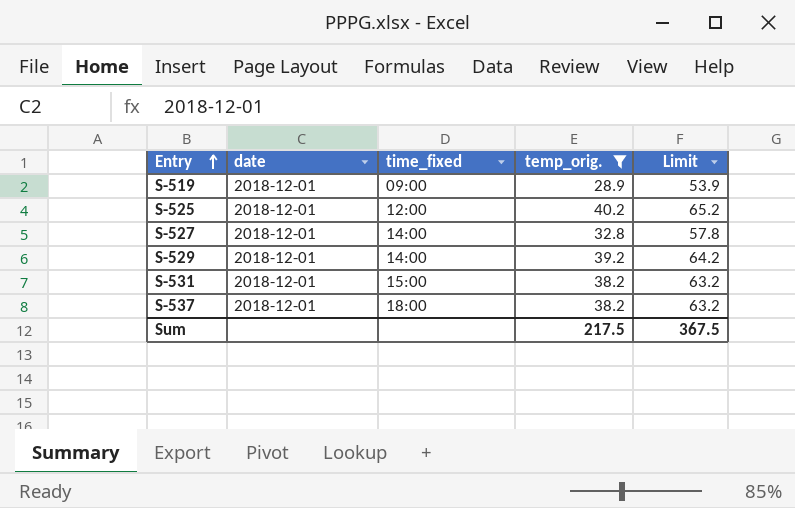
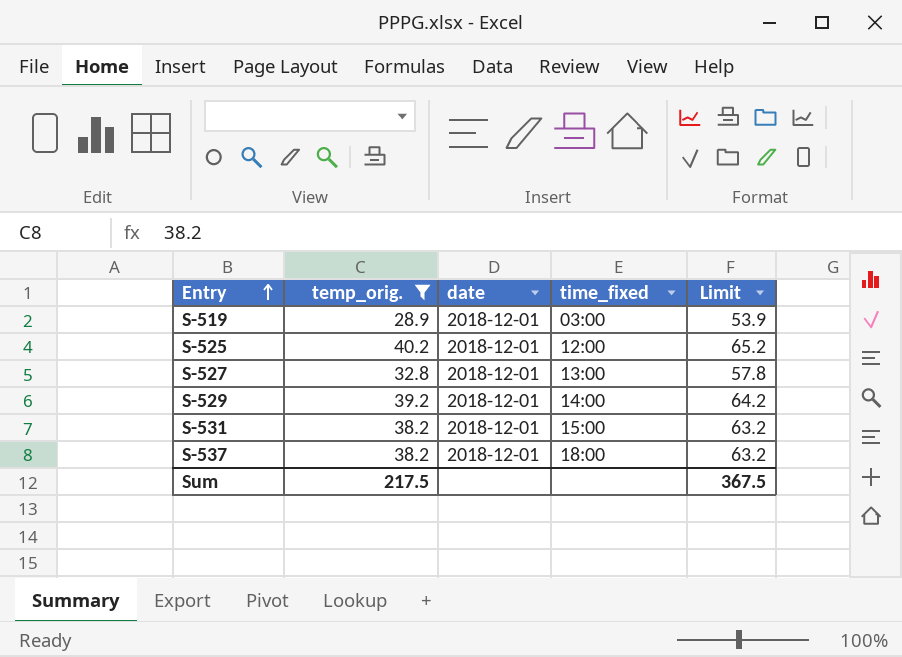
column temp_orig. | position: 4 -> 2
S-519 | time_fixed: 09:00 -> 03:00
S-527 | time_fixed: 14:00 -> 13:00

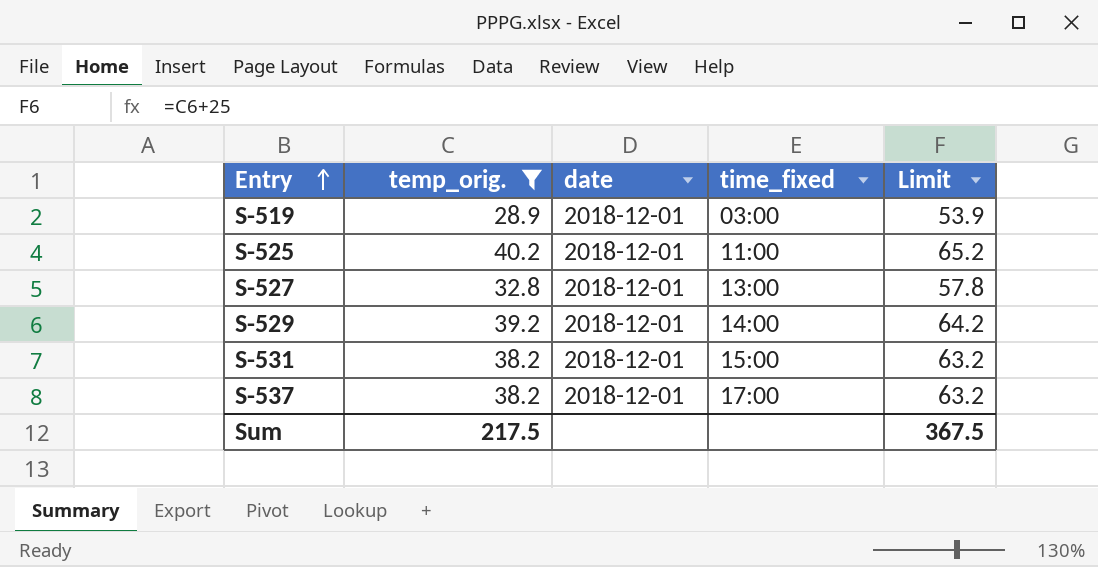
S-525 | time_fixed: 12:00 -> 11:00
S-537 | time_fixed: 18:00 -> 17:00

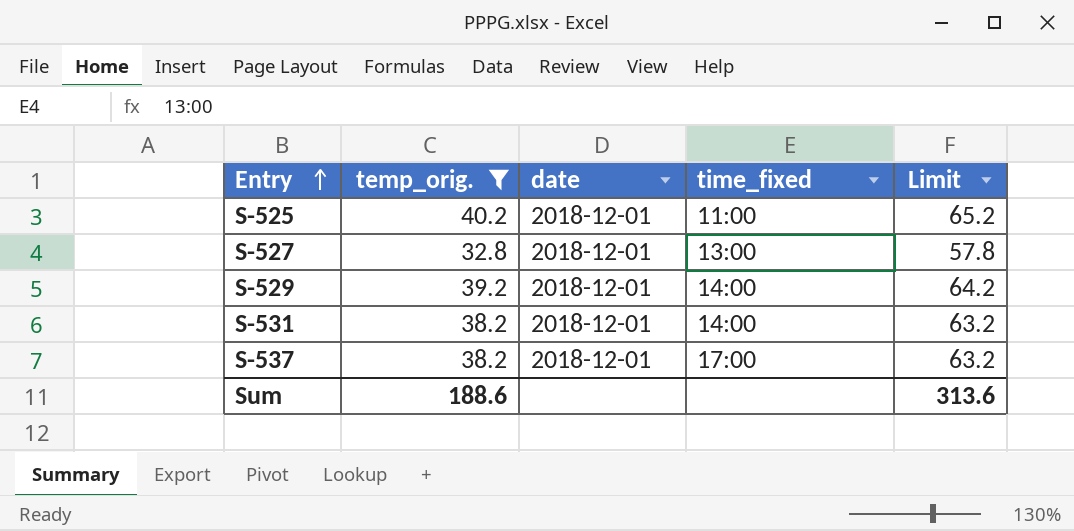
row S-519: 28.9 | 2018-12-01 | 03:00 | 53.9 -> none
S-531 | time_fixed: 15:00 -> 14:00
Sum | temp_orig.: 217.5 -> 188.6
Sum | Limit: 367.5 -> 313.6

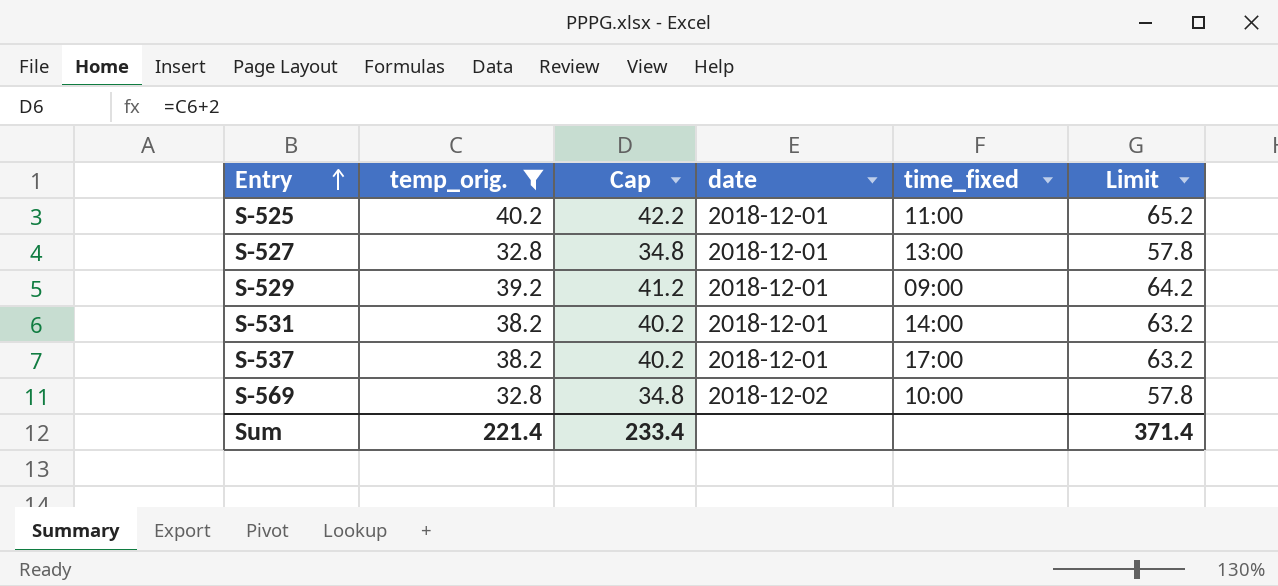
column Cap | formula: none -> [temp_orig.] + 2
S-529 | time_fixed: 14:00 -> 09:00
row S-569: none -> 32.8 | 34.8 | 2018-12-02 | 10:00 | 57.8
Sum | temp_orig.: 188.6 -> 221.4
Sum | Limit: 313.6 -> 371.4

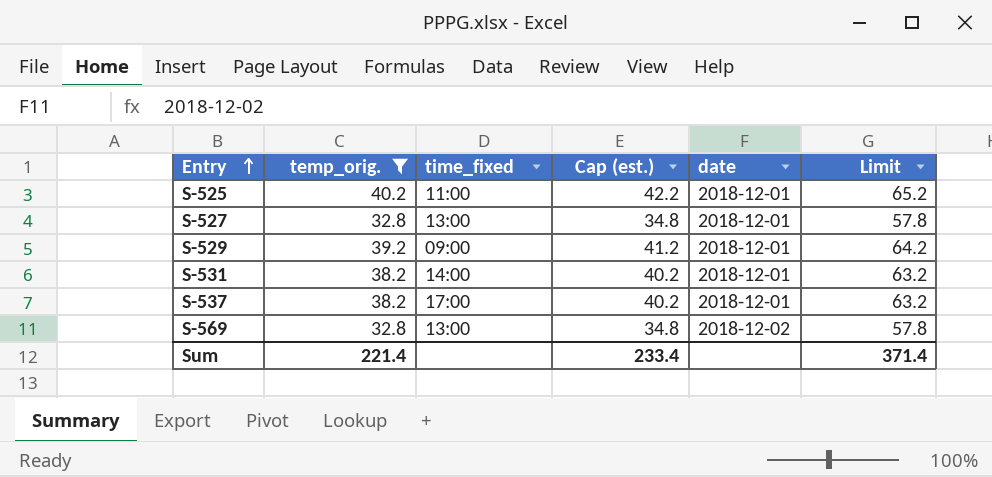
column time_fixed | position: 5 -> 3
column name: Cap -> Cap (est.)
S-569 | time_fixed: 10:00 -> 13:00

